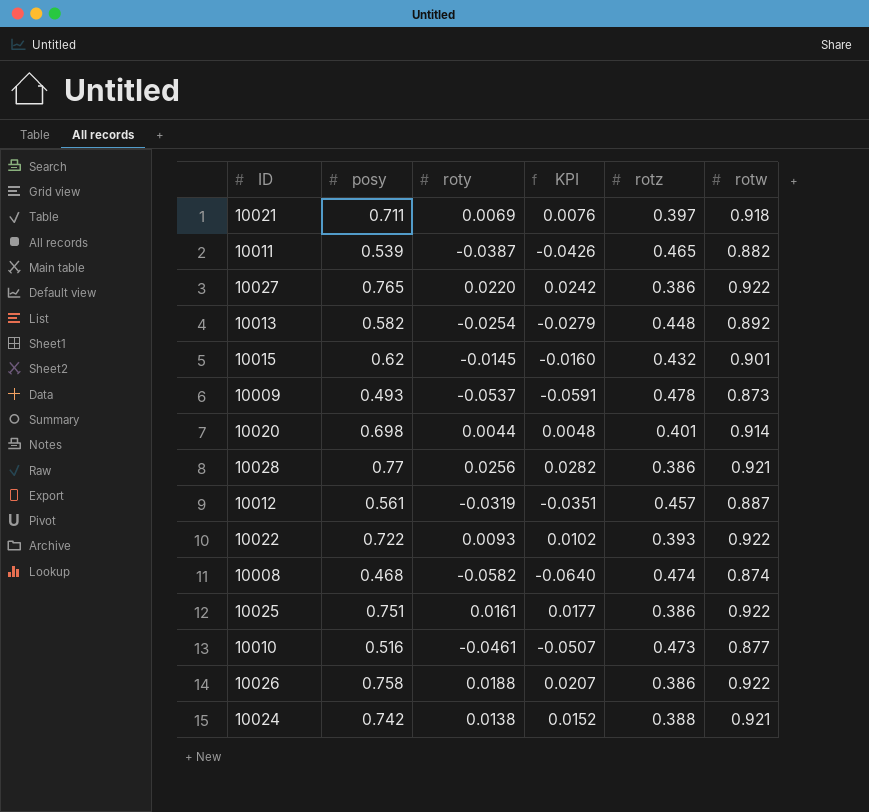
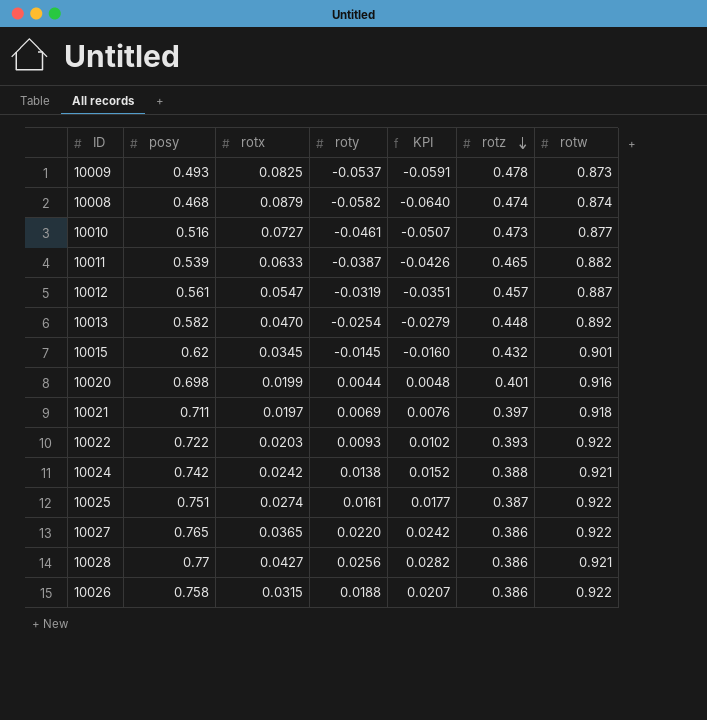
row order: none -> rotz descending
column rotx | position: none -> 3
10020 | rotw: 0.914 -> 0.916
10025 | rotz: 0.386 -> 0.387

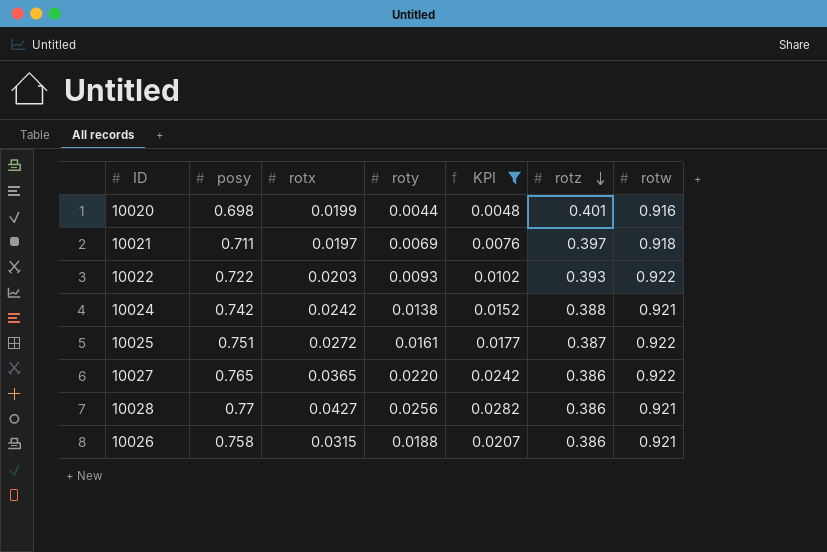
filter: none -> KPI >= 0.0048
10025 | rotx: 0.0274 -> 0.0272
10026 | rotw: 0.922 -> 0.921

